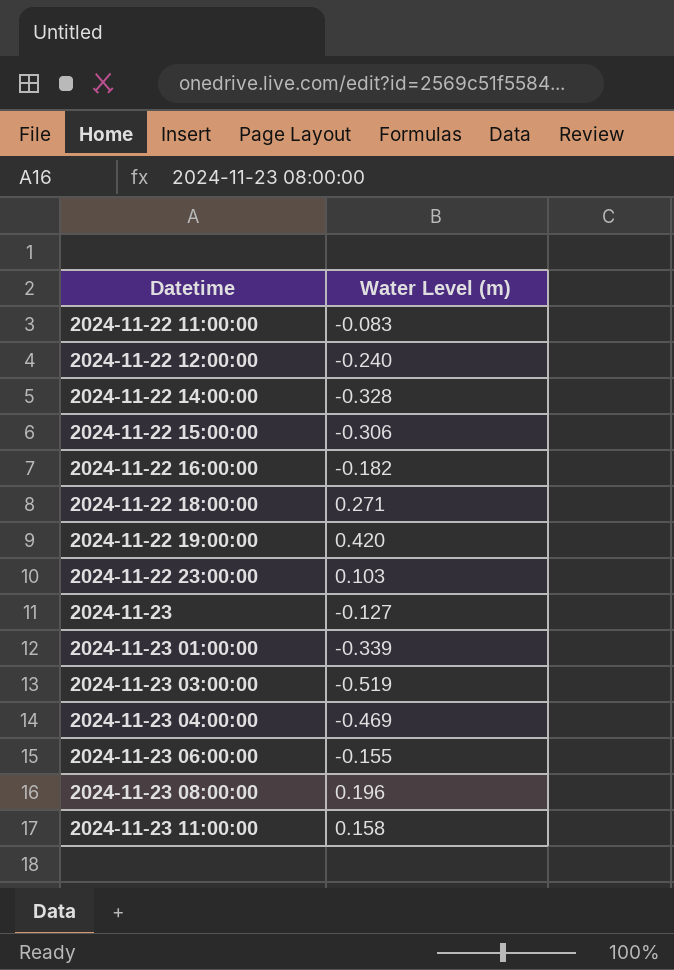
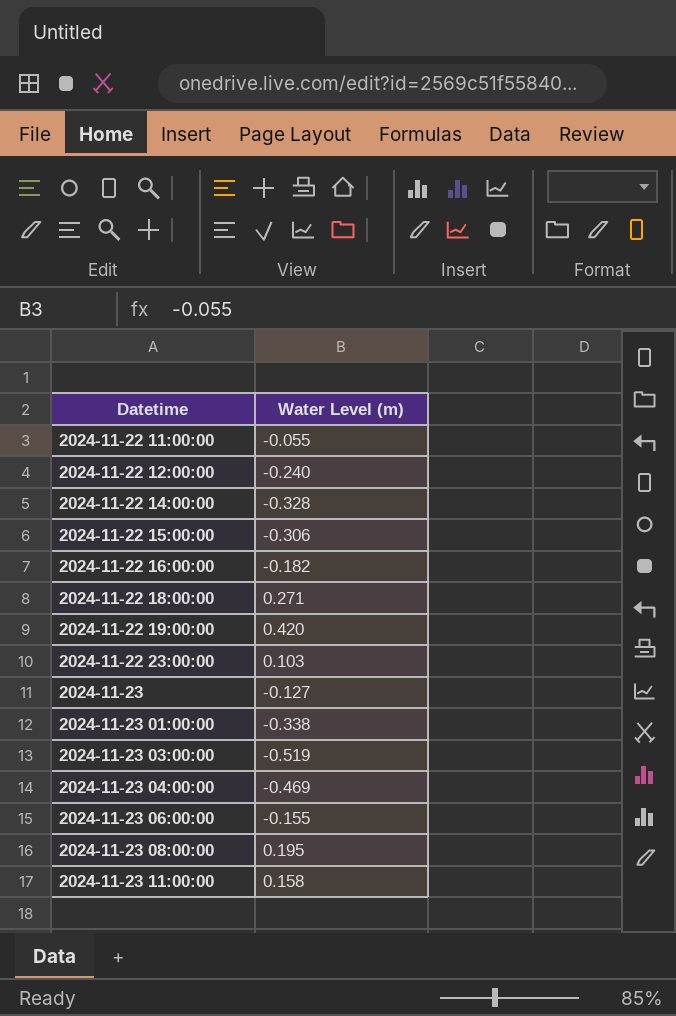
2024-11-22 11:00:00 | Water Level (m): -0.083 -> -0.055
2024-11-23 01:00:00 | Water Level (m): -0.339 -> -0.338
2024-11-23 08:00:00 | Water Level (m): 0.196 -> 0.195

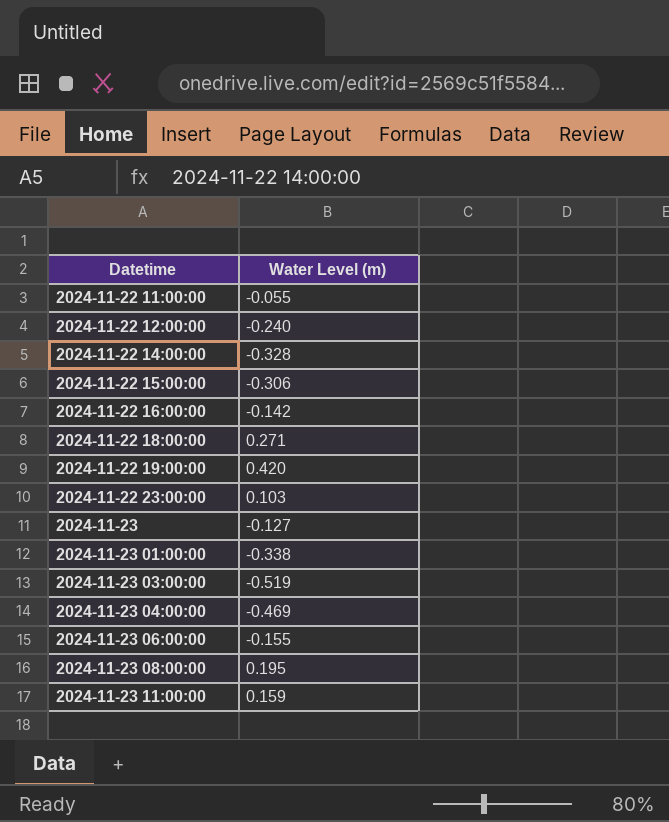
2024-11-22 16:00:00 | Water Level (m): -0.182 -> -0.142
2024-11-23 11:00:00 | Water Level (m): 0.158 -> 0.159

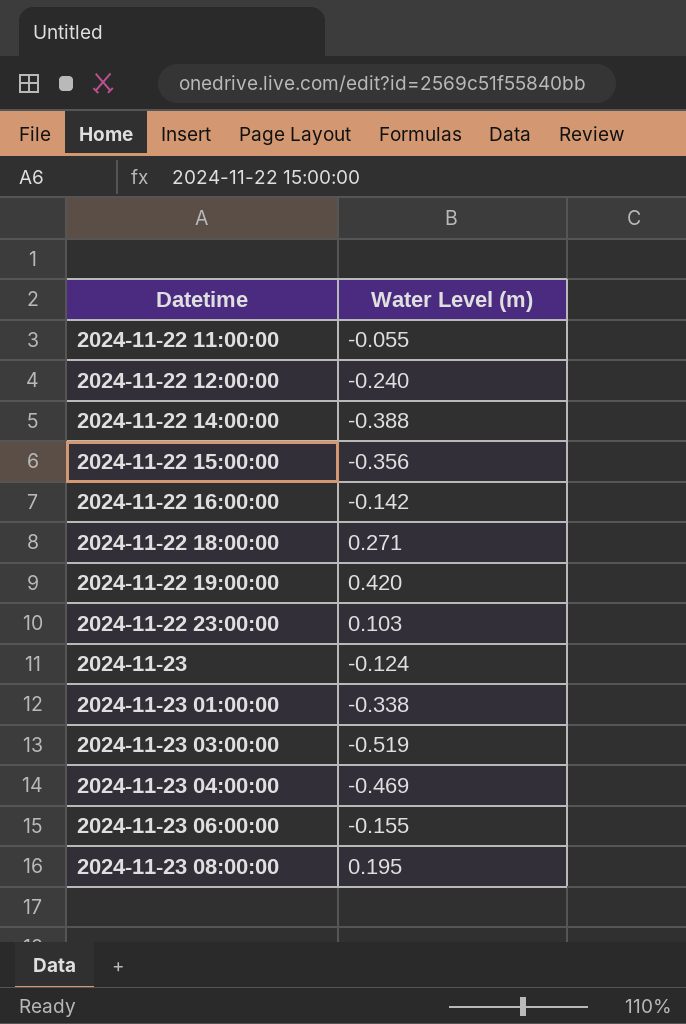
row 2024-11-23 11:00:00: 0.159 -> none
2024-11-22 14:00:00 | Water Level (m): -0.328 -> -0.388
2024-11-22 15:00:00 | Water Level (m): -0.306 -> -0.356
2024-11-23 | Water Level (m): -0.127 -> -0.124

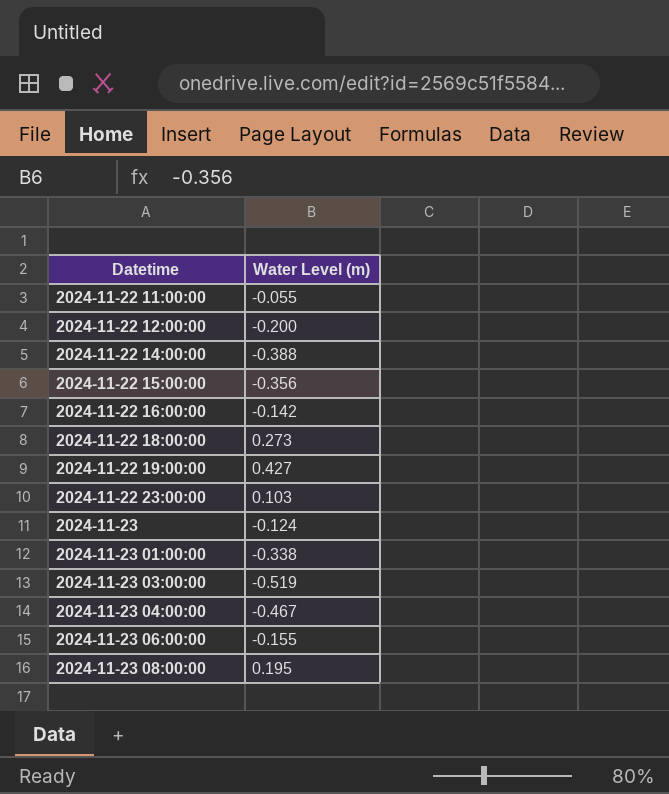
2024-11-22 12:00:00 | Water Level (m): -0.240 -> -0.200
2024-11-22 18:00:00 | Water Level (m): 0.271 -> 0.273
2024-11-22 19:00:00 | Water Level (m): 0.420 -> 0.427
2024-11-23 04:00:00 | Water Level (m): -0.469 -> -0.467

